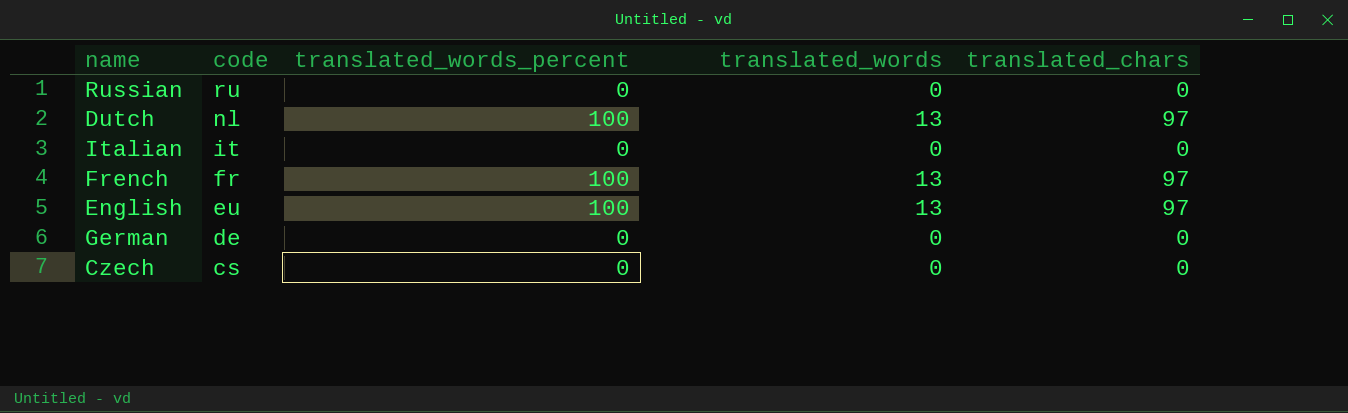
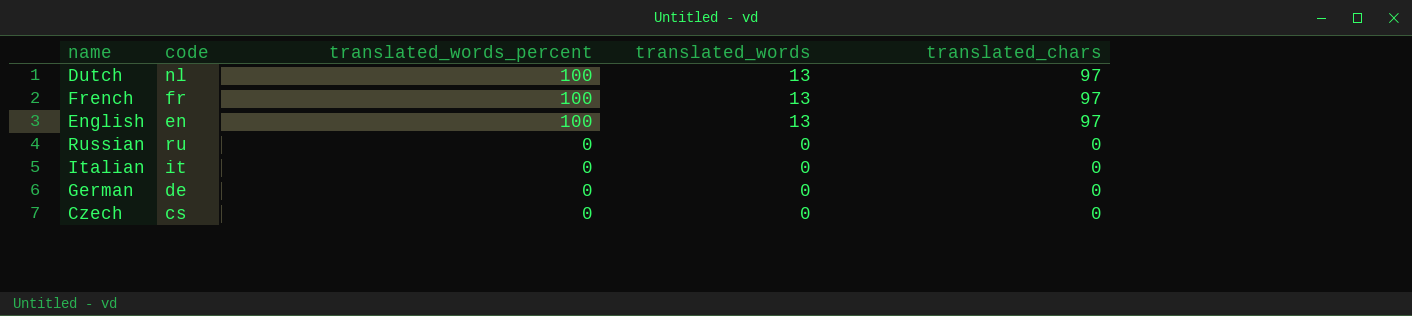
row order: code descending -> translated_words_percent descending
English | code: eu -> en

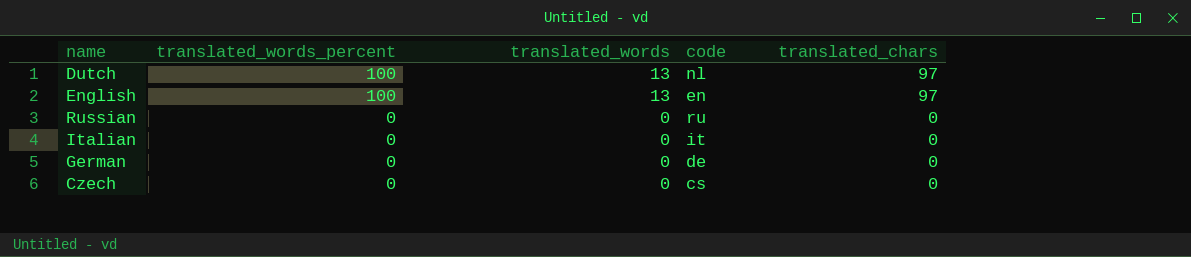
column code | position: 2 -> 4
row French: fr | 100 | 13 | 97 -> none

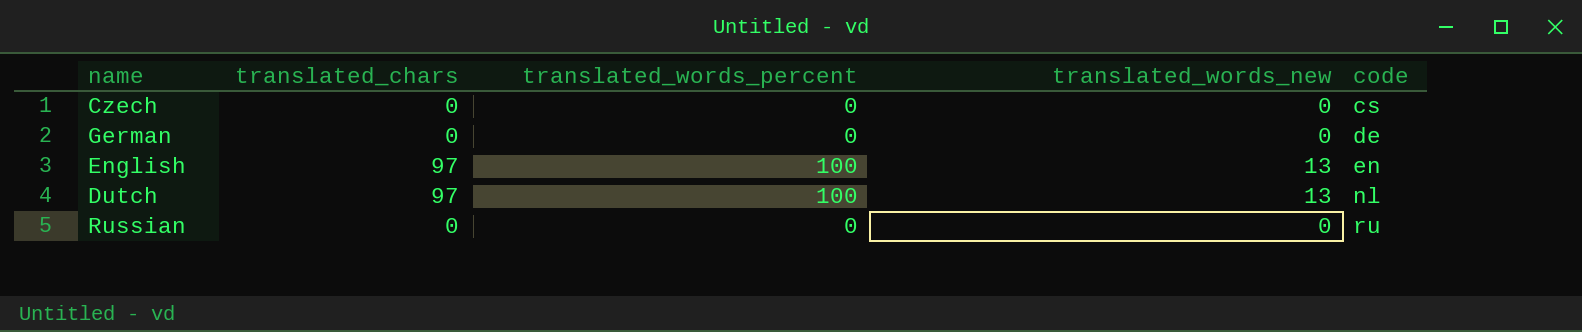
row order: translated_words_percent descending -> code ascending
column translated_chars | position: 5 -> 2
column name: translated_words -> translated_words_new
row Italian: 0 | 0 | it | 0 -> none

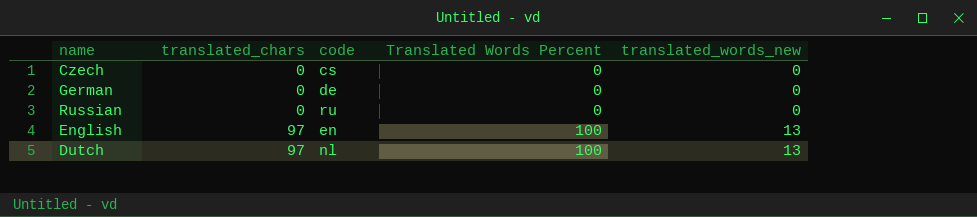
row order: code ascending -> translated_chars ascending
column code | position: 5 -> 3
column name: translated_words_percent -> Translated Words Percent

